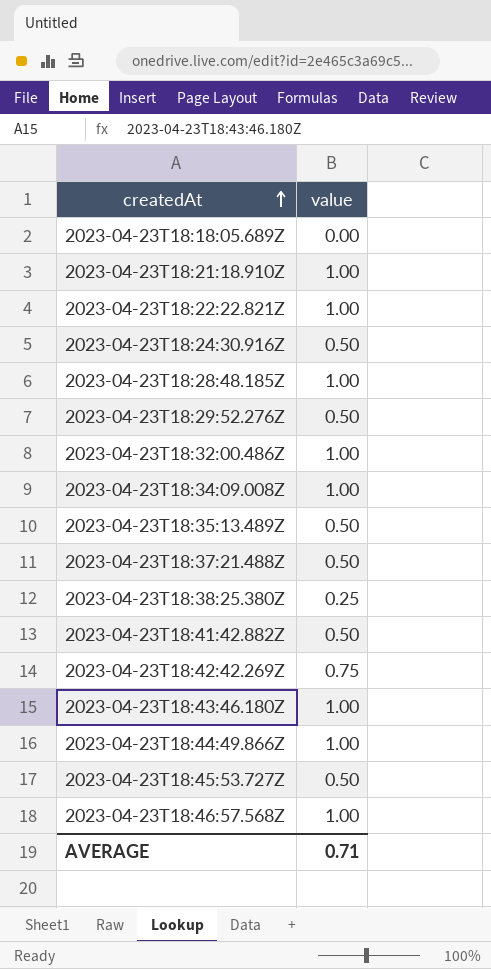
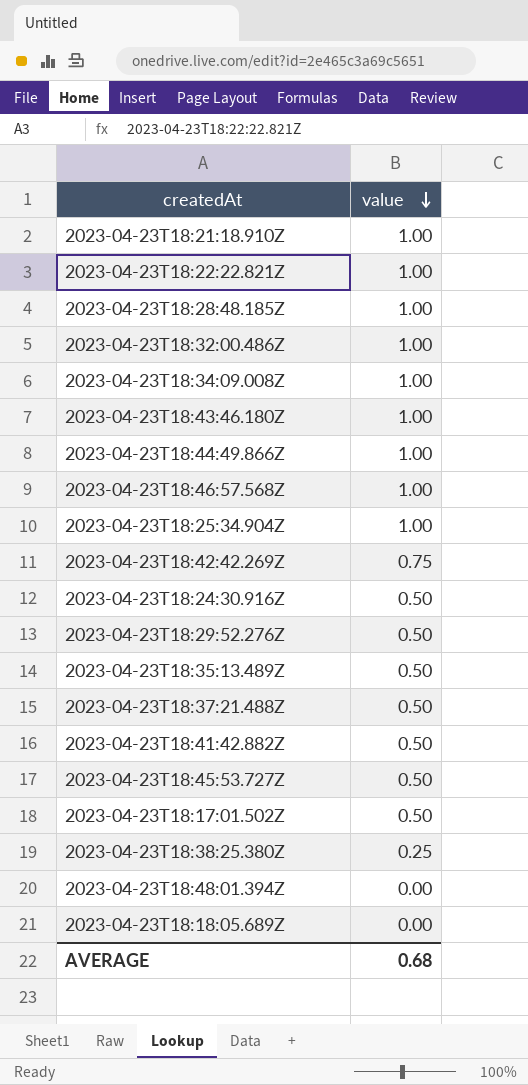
row order: createdAt ascending -> value descending
row 2023-04-23T18:25:34.904Z: none -> 1.00
row 2023-04-23T18:17:01.502Z: none -> 0.50
row 2023-04-23T18:48:01.394Z: none -> 0.00
AVERAGE | value: 0.71 -> 0.68

